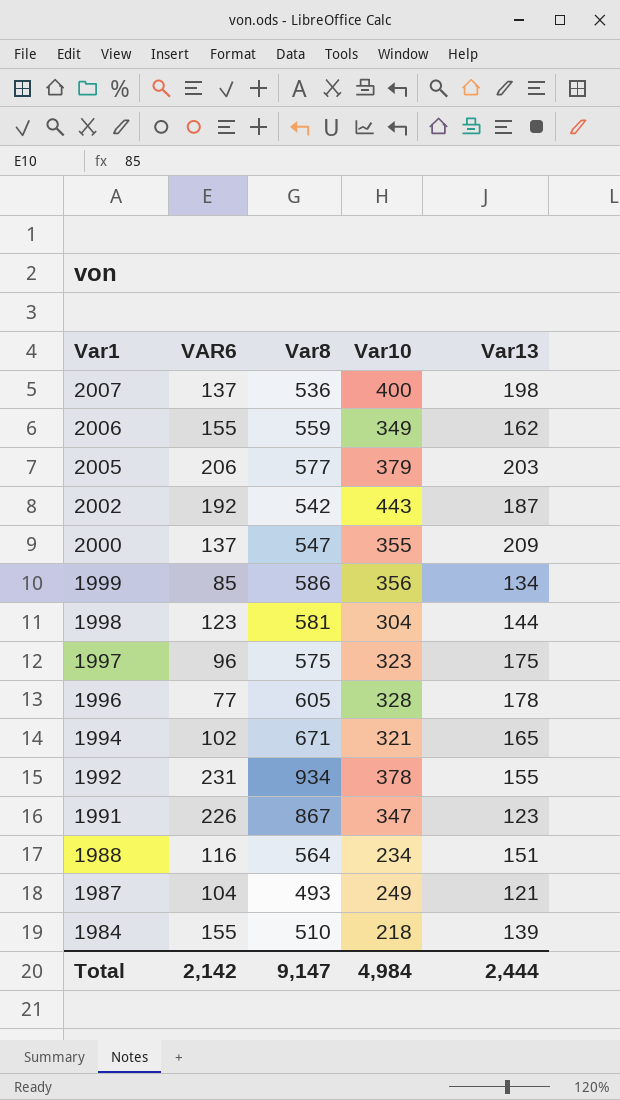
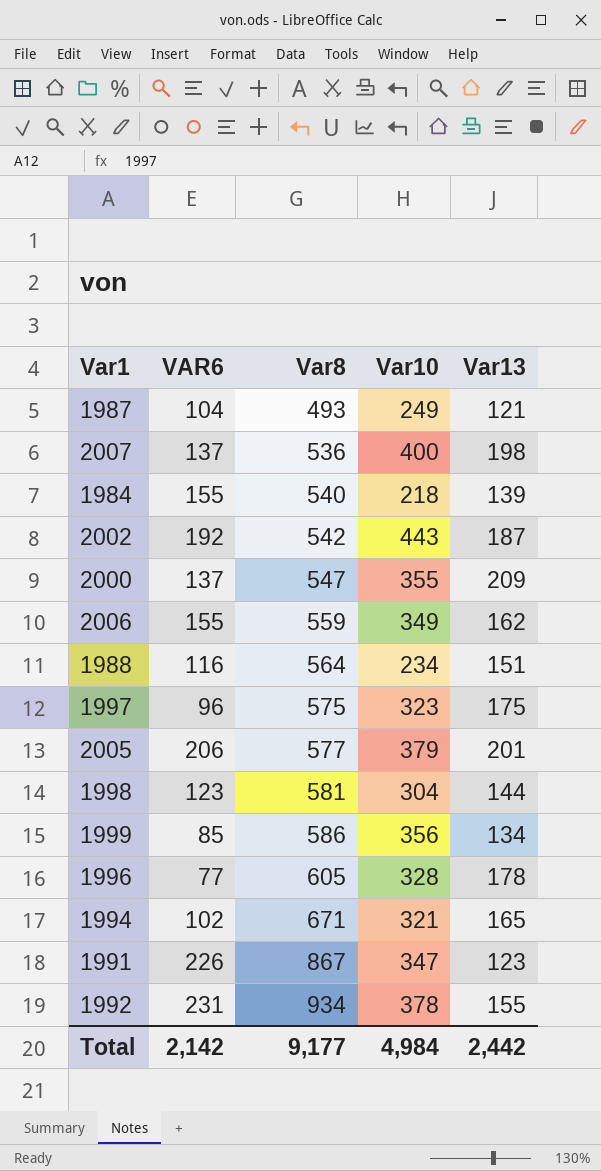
row order: Var1 descending -> Var8 ascending
1984 | Var8: 510 -> 540
2005 | Var13: 203 -> 201
Total | Var8: 9,147 -> 9,177
Total | Var13: 2,444 -> 2,442

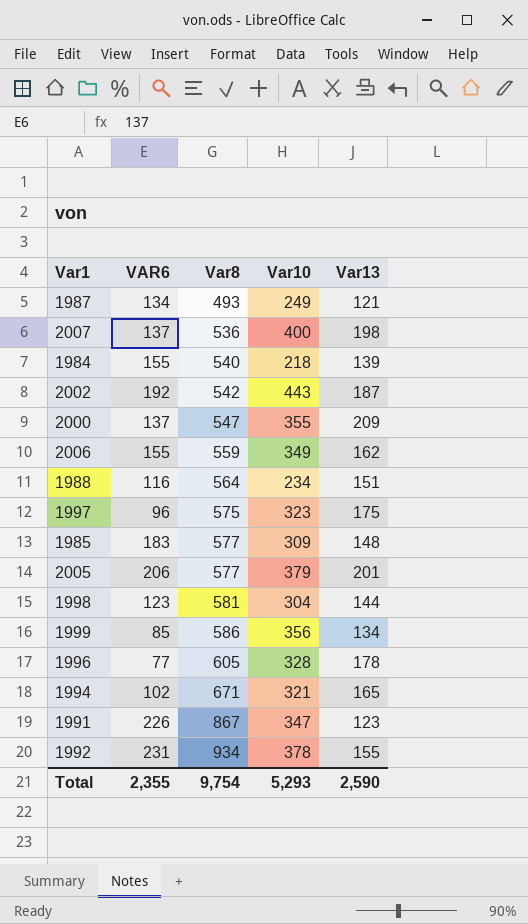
1987 | VAR6: 104 -> 134
row 1985: none -> 183 | 577 | 309 | 148
Total | VAR6: 2,142 -> 2,355
Total | Var8: 9,177 -> 9,754
Total | Var10: 4,984 -> 5,293
Total | Var13: 2,442 -> 2,590

